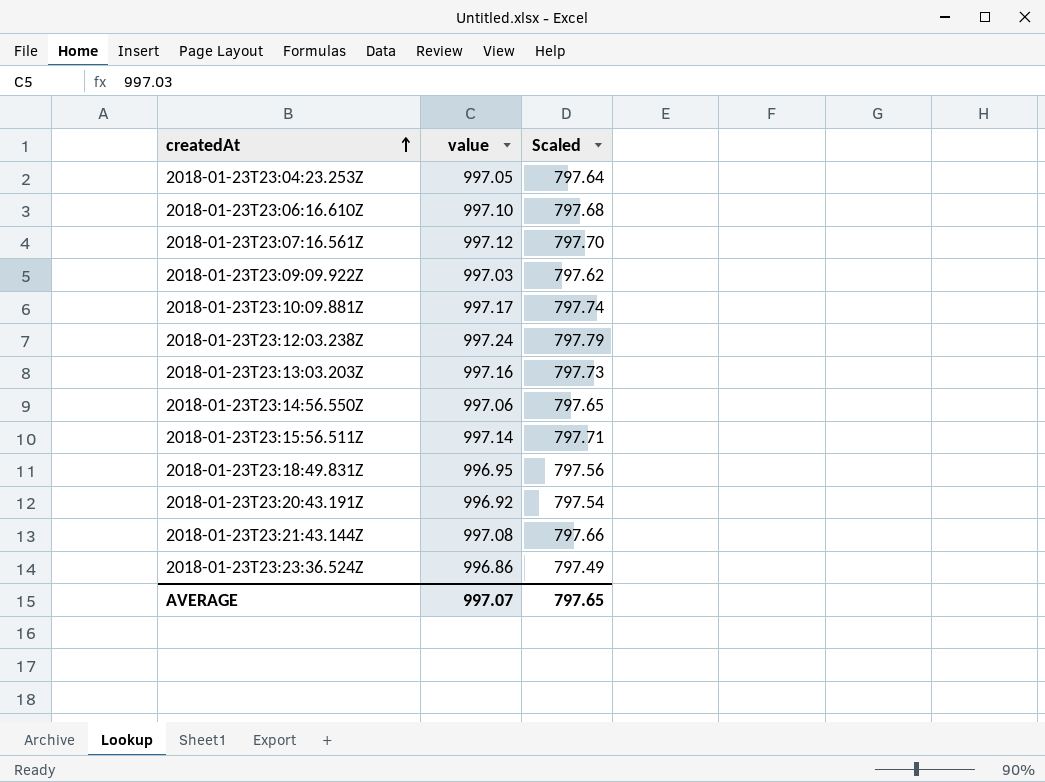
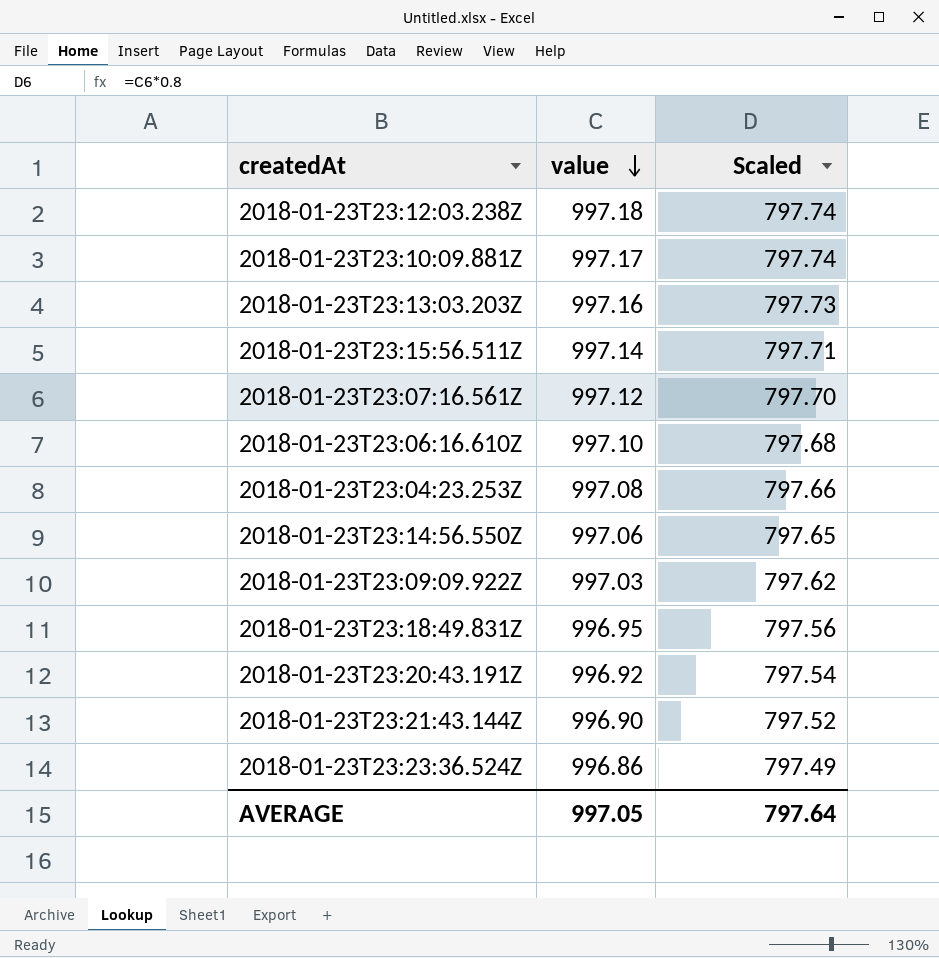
row order: createdAt ascending -> value descending
2018-01-23T23:12:03.238Z | value: 997.24 -> 997.18
2018-01-23T23:12:03.238Z | Scaled: 797.79 -> 797.74
2018-01-23T23:04:23.253Z | value: 997.05 -> 997.08
2018-01-23T23:04:23.253Z | Scaled: 797.64 -> 797.66
2018-01-23T23:21:43.144Z | value: 997.08 -> 996.90
2018-01-23T23:21:43.144Z | Scaled: 797.66 -> 797.52
AVERAGE | value: 997.07 -> 997.05
AVERAGE | Scaled: 797.65 -> 797.64

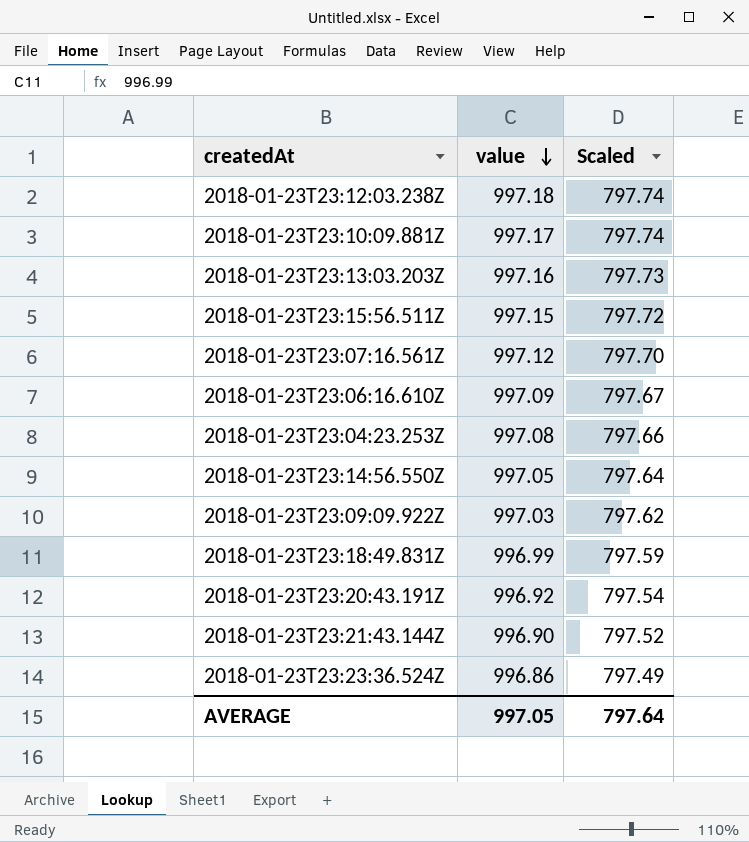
2018-01-23T23:15:56.511Z | value: 997.14 -> 997.15
2018-01-23T23:15:56.511Z | Scaled: 797.71 -> 797.72
2018-01-23T23:06:16.610Z | value: 997.10 -> 997.09
2018-01-23T23:06:16.610Z | Scaled: 797.68 -> 797.67
2018-01-23T23:14:56.550Z | value: 997.06 -> 997.05
2018-01-23T23:14:56.550Z | Scaled: 797.65 -> 797.64
2018-01-23T23:18:49.831Z | value: 996.95 -> 996.99
2018-01-23T23:18:49.831Z | Scaled: 797.56 -> 797.59

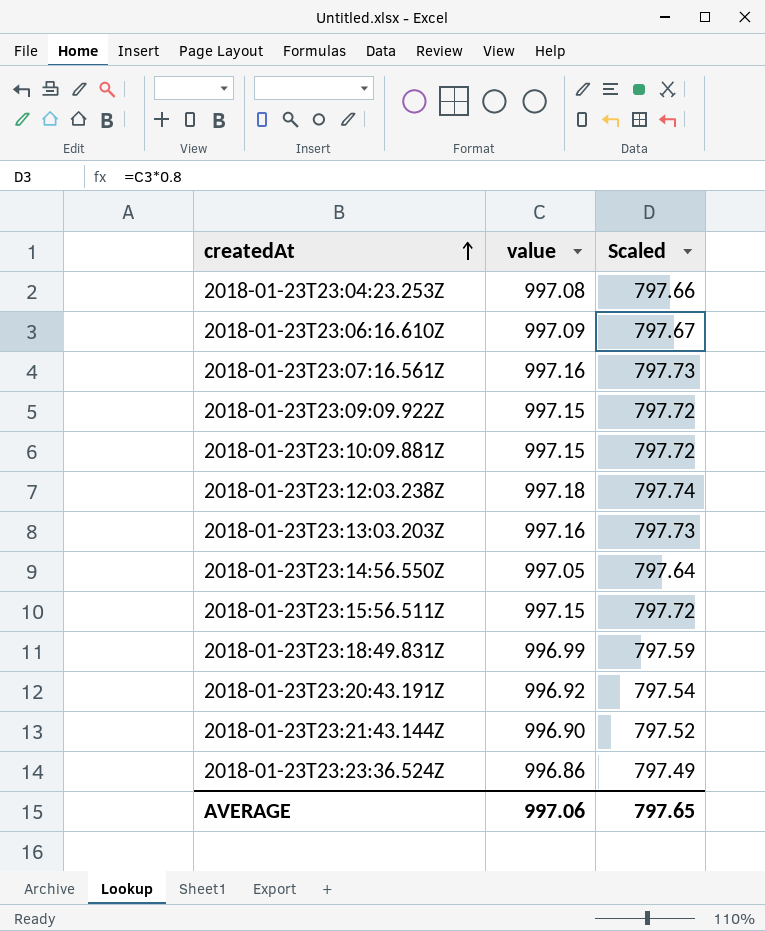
row order: value descending -> createdAt ascending
2018-01-23T23:07:16.561Z | value: 997.12 -> 997.16
2018-01-23T23:07:16.561Z | Scaled: 797.70 -> 797.73
2018-01-23T23:09:09.922Z | value: 997.03 -> 997.15
2018-01-23T23:09:09.922Z | Scaled: 797.62 -> 797.72
2018-01-23T23:10:09.881Z | value: 997.17 -> 997.15
2018-01-23T23:10:09.881Z | Scaled: 797.74 -> 797.72
AVERAGE | value: 997.05 -> 997.06
AVERAGE | Scaled: 797.64 -> 797.65

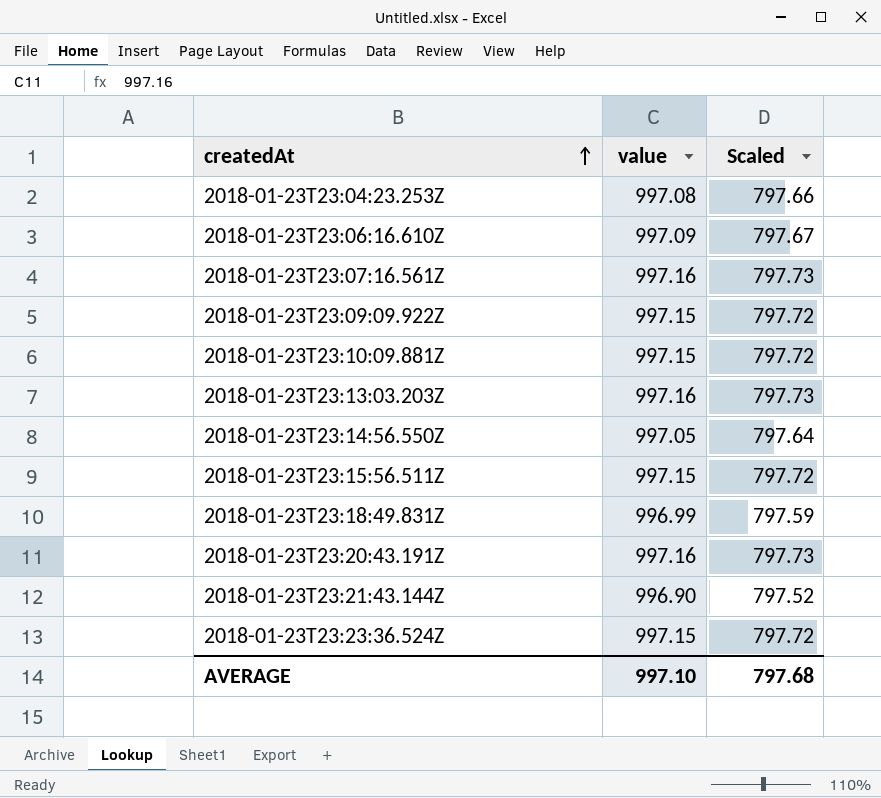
row 2018-01-23T23:12:03.238Z: 997.18 | 797.74 -> none
2018-01-23T23:20:43.191Z | value: 996.92 -> 997.16
2018-01-23T23:20:43.191Z | Scaled: 797.54 -> 797.73
2018-01-23T23:23:36.524Z | value: 996.86 -> 997.15
2018-01-23T23:23:36.524Z | Scaled: 797.49 -> 797.72
AVERAGE | value: 997.06 -> 997.10
AVERAGE | Scaled: 797.65 -> 797.68

